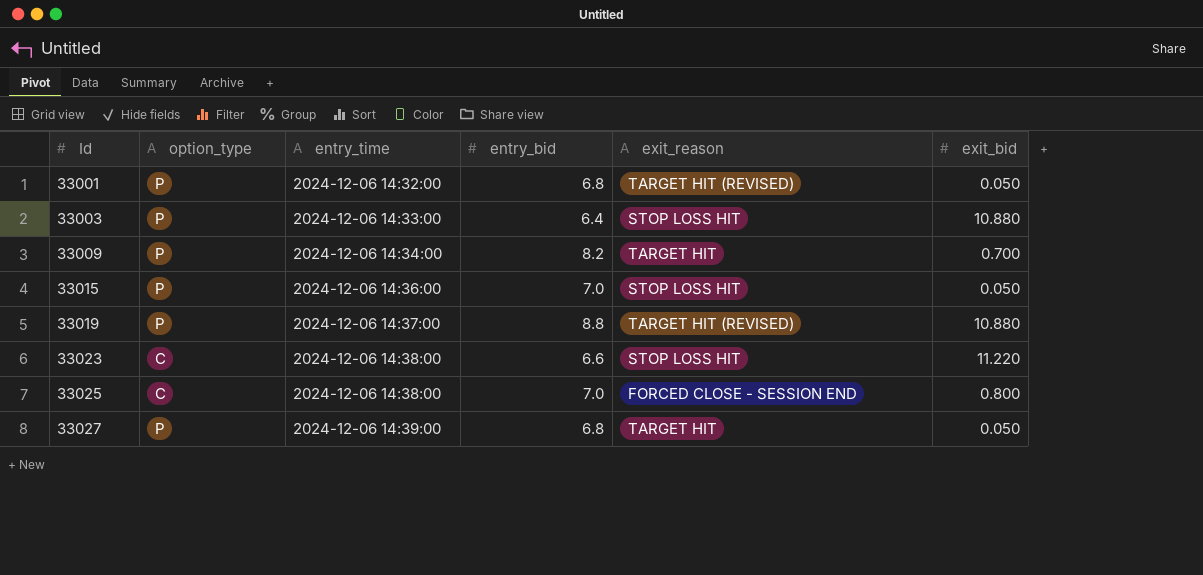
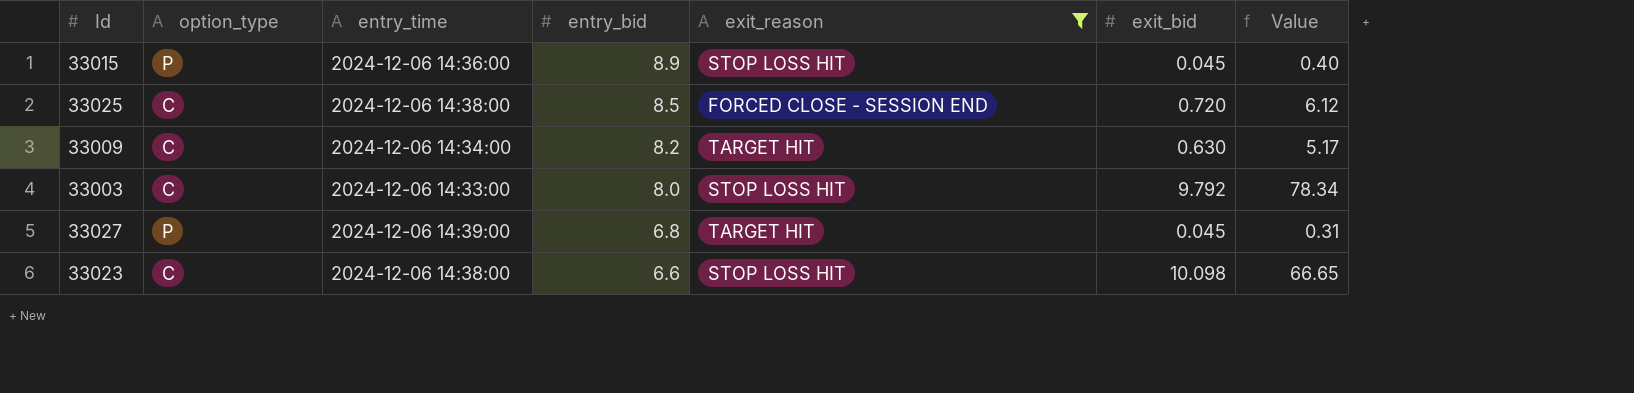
filter: none -> exit_reason != TARGET HIT (REVISED)
row order: Id ascending -> entry_bid descending
column Value | formula: none -> [entry_bid] * [exit_bid]
33015 | entry_bid: 7.0 -> 8.9
33015 | exit_bid: 0.050 -> 0.045
33025 | entry_bid: 7.0 -> 8.5
33025 | exit_bid: 0.800 -> 0.720
33009 | option_type: P -> C
33009 | exit_bid: 0.700 -> 0.630
33003 | option_type: P -> C
33003 | entry_bid: 6.4 -> 8.0
33003 | exit_bid: 10.880 -> 9.792
33027 | exit_bid: 0.050 -> 0.045
33023 | exit_bid: 11.220 -> 10.098

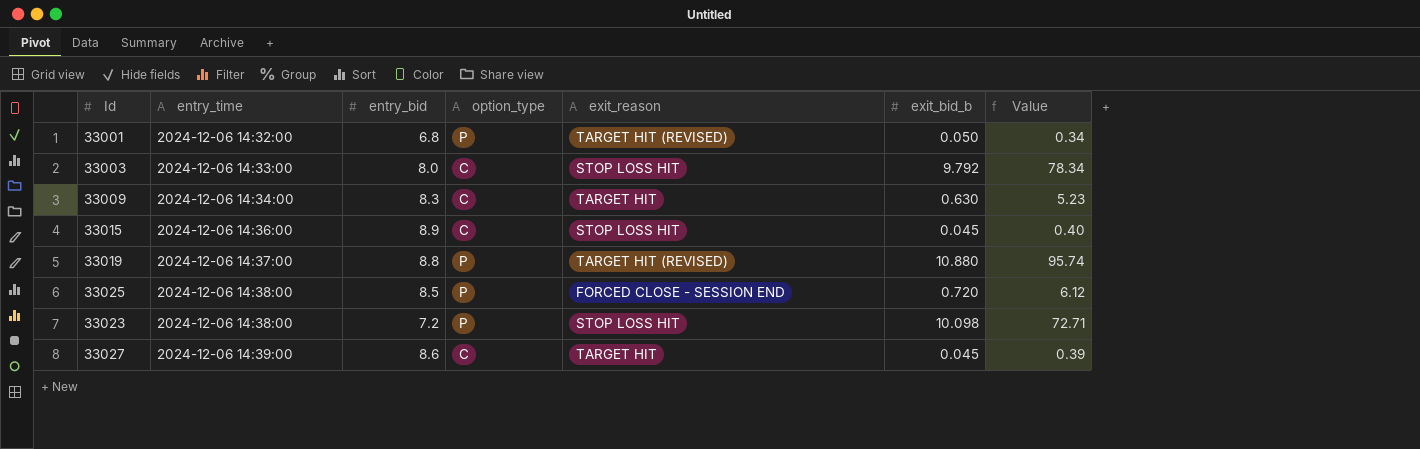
filter: exit_reason != TARGET HIT (REVISED) -> none
row order: entry_bid descending -> entry_time ascending
column option_type | position: 2 -> 4
column name: exit_bid -> exit_bid_b
33009 | entry_bid: 8.2 -> 8.3
33009 | Value: 5.17 -> 5.23
33015 | option_type: P -> C
33025 | option_type: C -> P
33023 | entry_bid: 6.6 -> 7.2
33023 | option_type: C -> P
33023 | Value: 66.65 -> 72.71
33027 | entry_bid: 6.8 -> 8.6
33027 | option_type: P -> C
33027 | Value: 0.31 -> 0.39

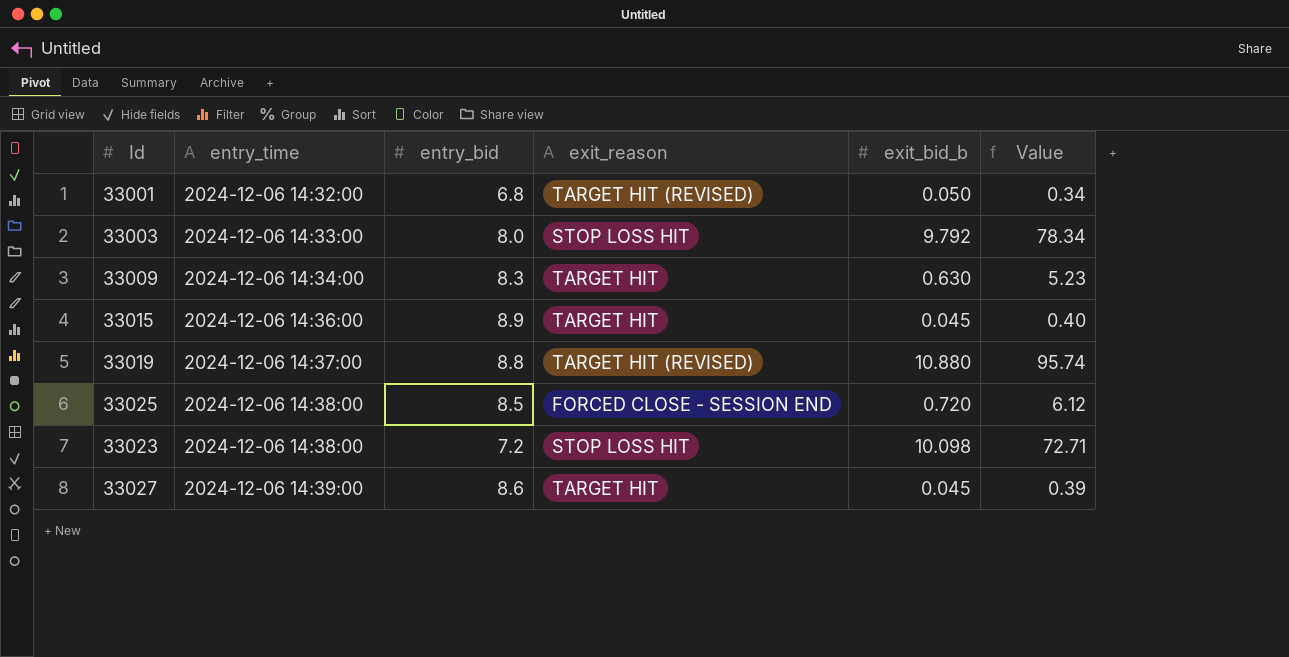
column option_type | position: 4 -> none
33015 | exit_reason: STOP LOSS HIT -> TARGET HIT

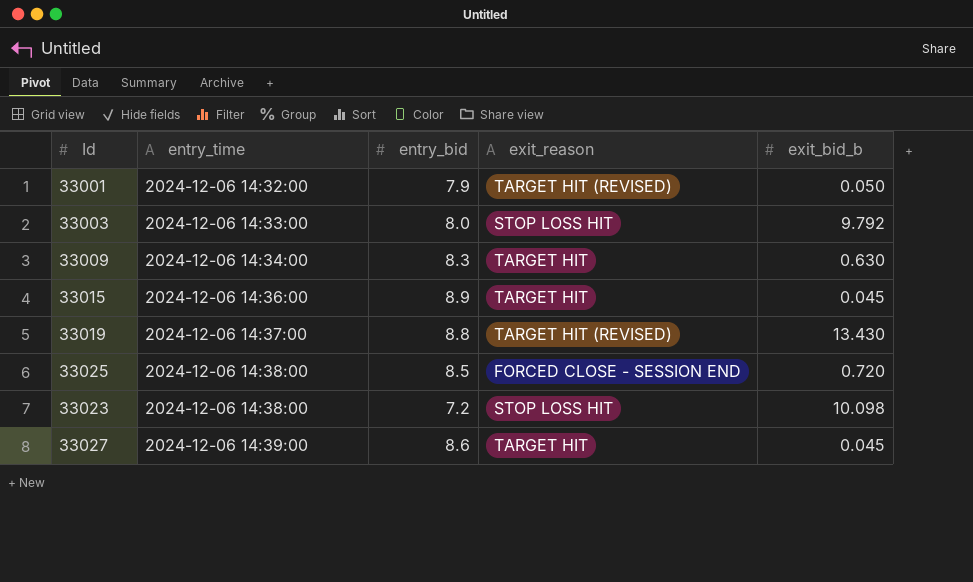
column Value | formula: [entry_bid] * [exit_bid_b] -> none
33001 | entry_bid: 6.8 -> 7.9
33019 | exit_bid_b: 10.880 -> 13.430

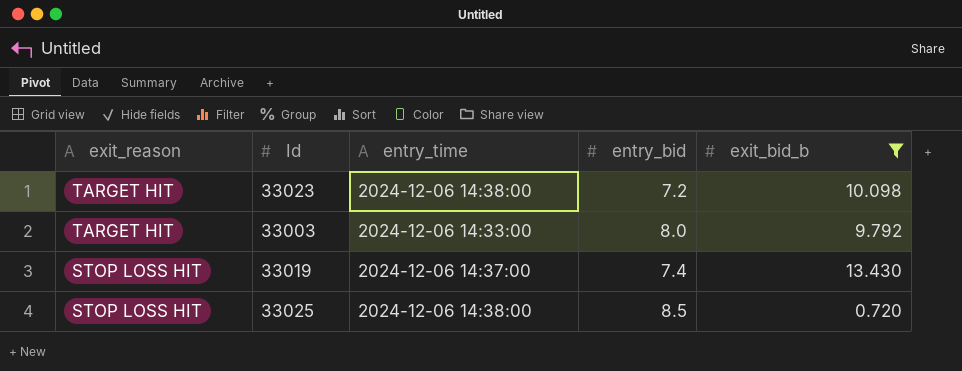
filter: none -> exit_bid_b >= 0.720
row order: entry_time ascending -> exit_reason descending
column exit_reason | position: 4 -> 1
33023 | exit_reason: STOP LOSS HIT -> TARGET HIT
33003 | exit_reason: STOP LOSS HIT -> TARGET HIT
33019 | exit_reason: TARGET HIT (REVISED) -> STOP LOSS HIT
33019 | entry_bid: 8.8 -> 7.4
33025 | exit_reason: FORCED CLOSE - SESSION END -> STOP LOSS HIT

